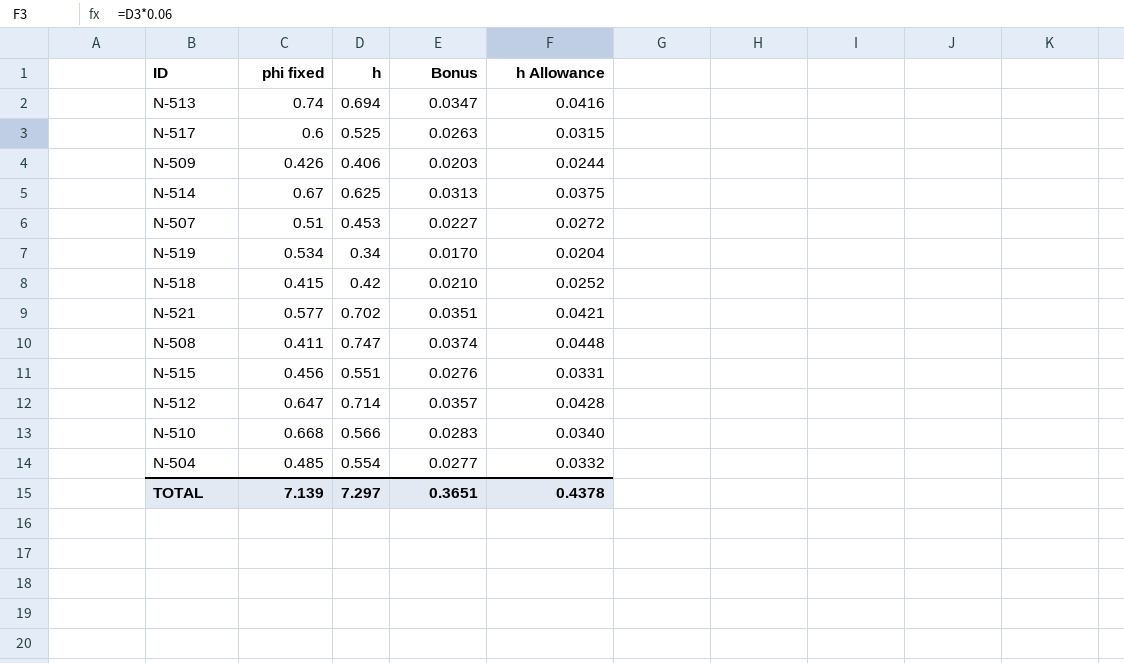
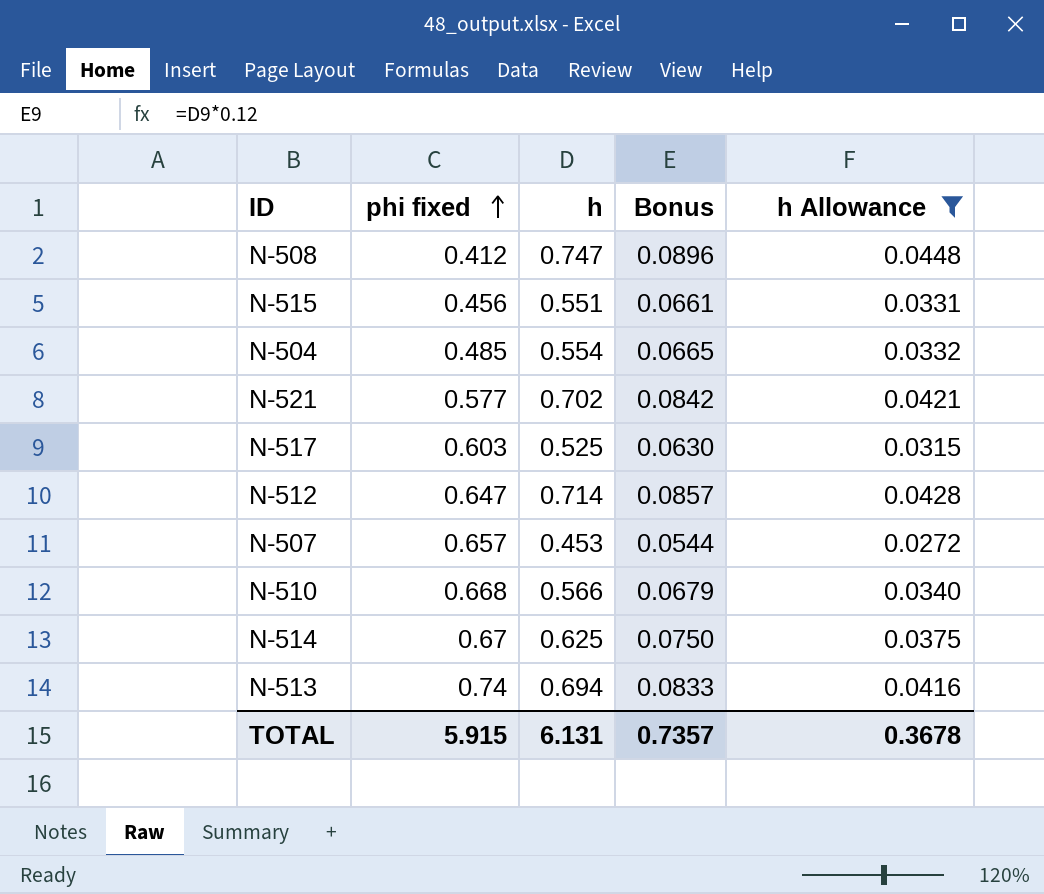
filter: none -> h Allowance >= 0.0272
row order: none -> phi fixed ascending
column Bonus | formula: [h] * 0.05 -> [h] * 0.12
N-508 | phi fixed: 0.411 -> 0.412
N-517 | phi fixed: 0.6 -> 0.603
N-507 | phi fixed: 0.51 -> 0.657
TOTAL | phi fixed: 7.139 -> 5.915
TOTAL | h: 7.297 -> 6.131
TOTAL | Bonus: 0.3651 -> 0.7357
TOTAL | h Allowance: 0.4378 -> 0.3678

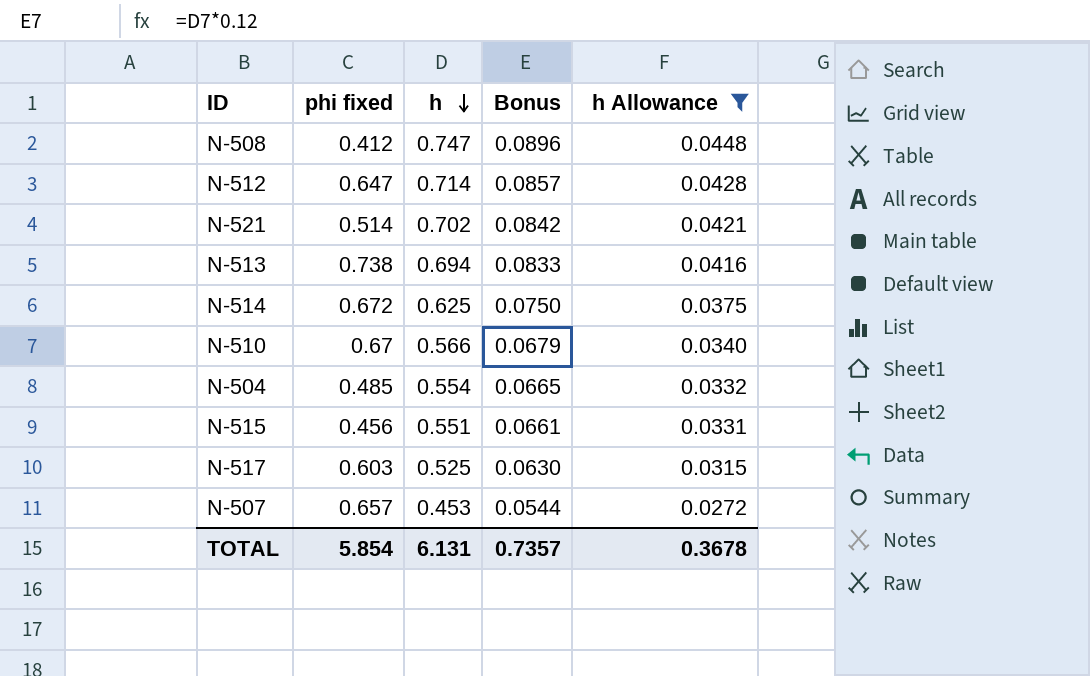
row order: phi fixed ascending -> h descending
N-521 | phi fixed: 0.577 -> 0.514
N-513 | phi fixed: 0.74 -> 0.738
N-514 | phi fixed: 0.67 -> 0.672
N-510 | phi fixed: 0.668 -> 0.67
TOTAL | phi fixed: 5.915 -> 5.854

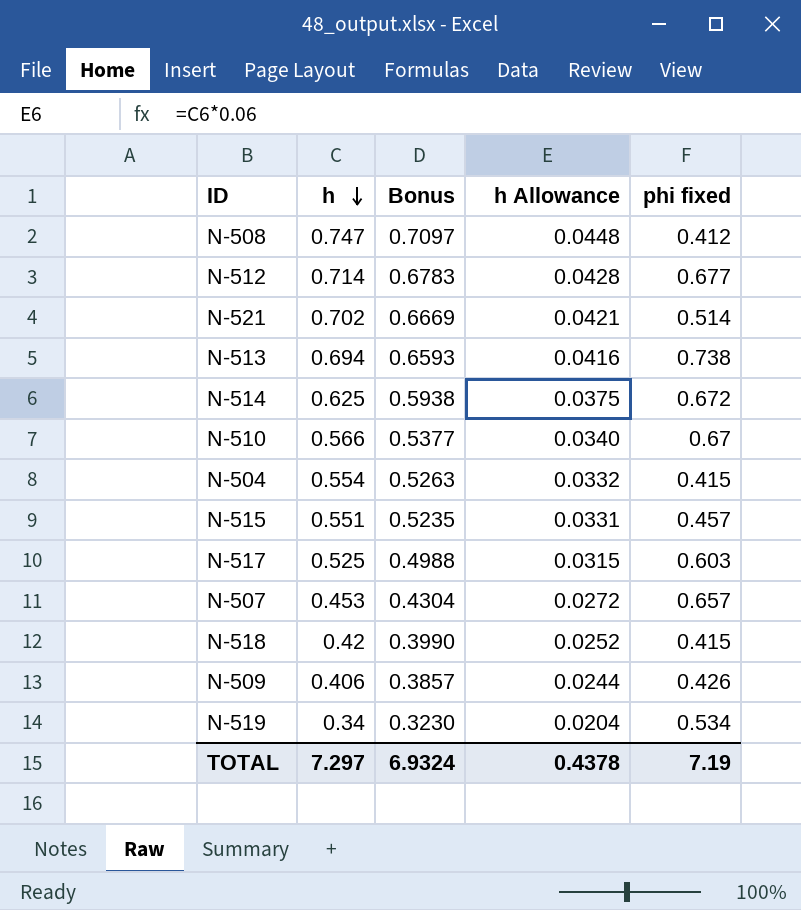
filter: h Allowance >= 0.0272 -> none
column Bonus | formula: [h] * 0.12 -> [h] * 0.95
column phi fixed | position: 2 -> 5
N-512 | phi fixed: 0.647 -> 0.677
N-504 | phi fixed: 0.485 -> 0.415
N-515 | phi fixed: 0.456 -> 0.457
TOTAL | h: 6.131 -> 7.297
TOTAL | Bonus: 0.7357 -> 6.9324
TOTAL | h Allowance: 0.3678 -> 0.4378
TOTAL | phi fixed: 5.854 -> 7.19

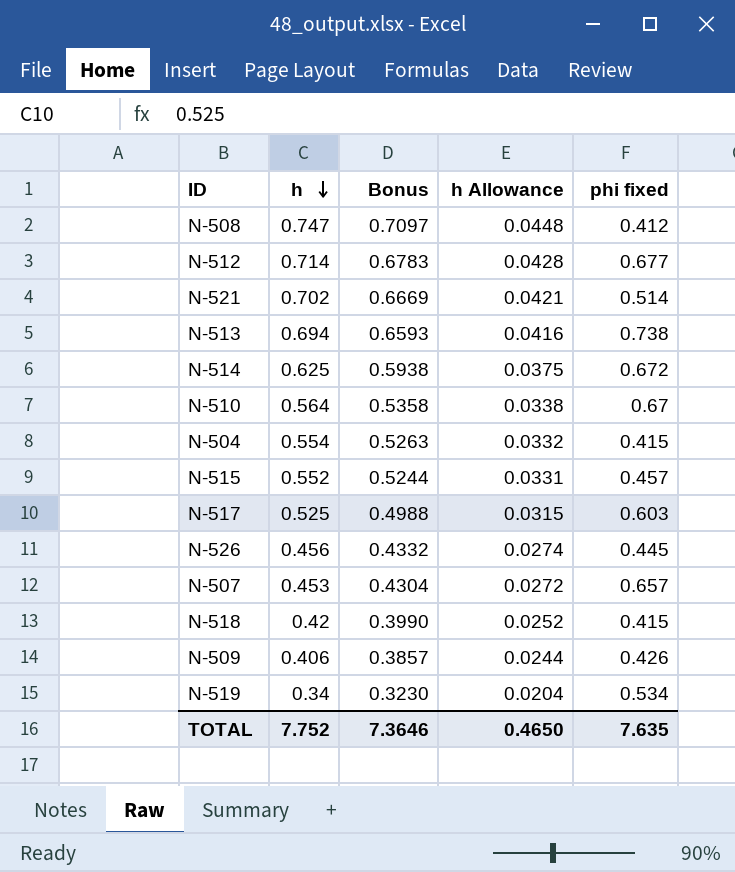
N-510 | h: 0.566 -> 0.564
N-510 | Bonus: 0.5377 -> 0.5358
N-510 | h Allowance: 0.0340 -> 0.0338
N-515 | h: 0.551 -> 0.552
N-515 | Bonus: 0.5235 -> 0.5244
row N-526: none -> 0.456 | 0.4332 | 0.0274 | 0.445
TOTAL | h: 7.297 -> 7.752
TOTAL | Bonus: 6.9324 -> 7.3646
TOTAL | h Allowance: 0.4378 -> 0.4650
TOTAL | phi fixed: 7.19 -> 7.635

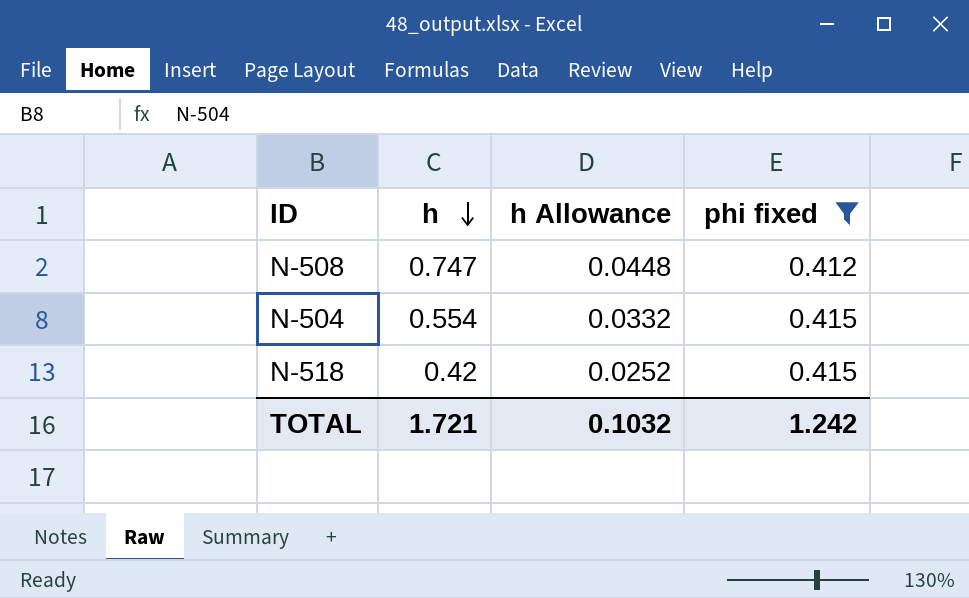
filter: none -> phi fixed <= 0.415
column Bonus | formula: [h] * 0.95 -> none
TOTAL | h: 7.752 -> 1.721
TOTAL | h Allowance: 0.4650 -> 0.1032
TOTAL | phi fixed: 7.635 -> 1.242

